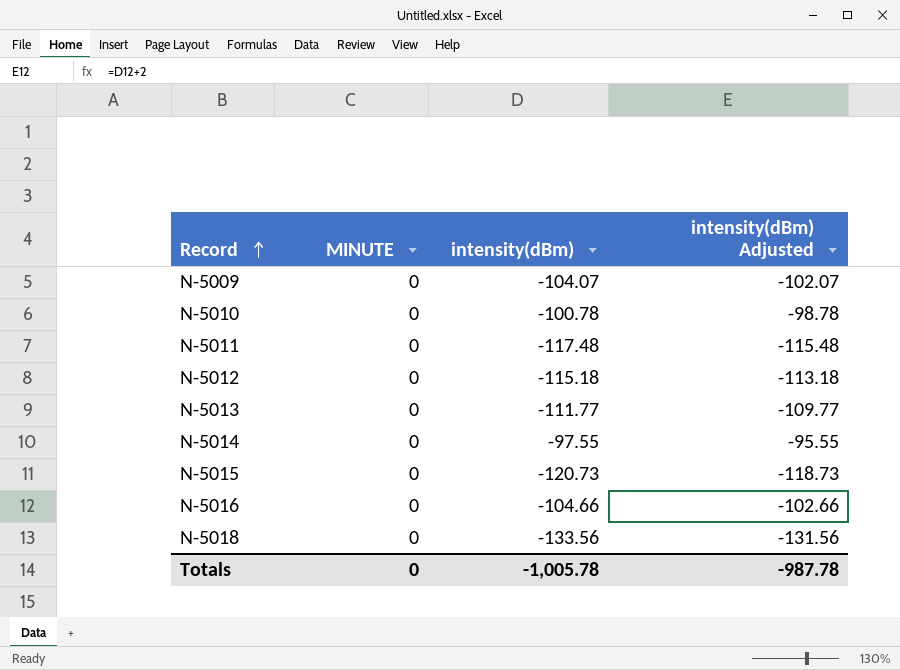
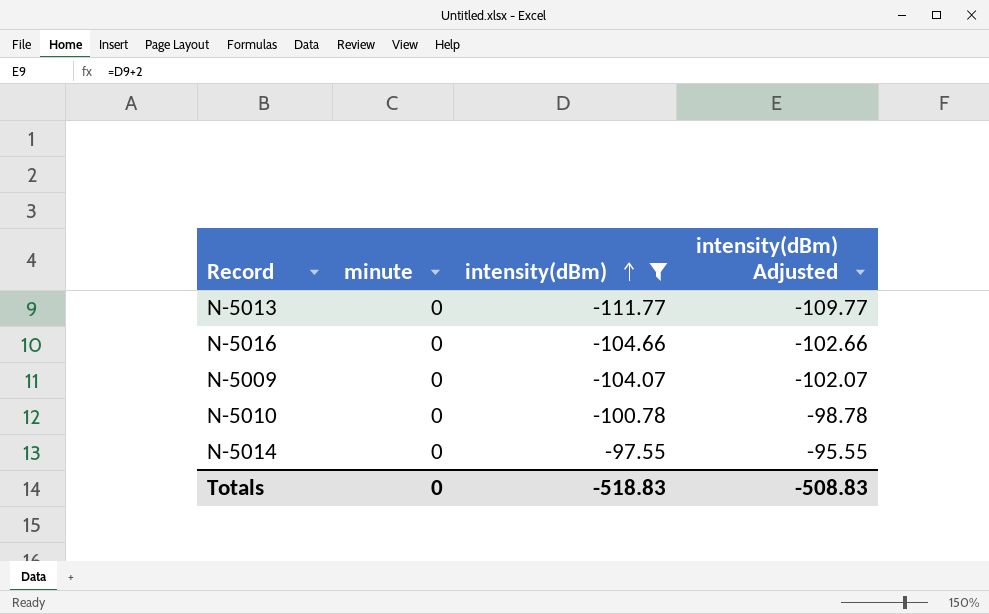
filter: none -> intensity(dBm) >= -111.77
row order: Record ascending -> intensity(dBm) ascending
column name: MINUTE -> minute
Totals | intensity(dBm): -1,005.78 -> -518.83
Totals | intensity(dBm) Adjusted: -987.78 -> -508.83

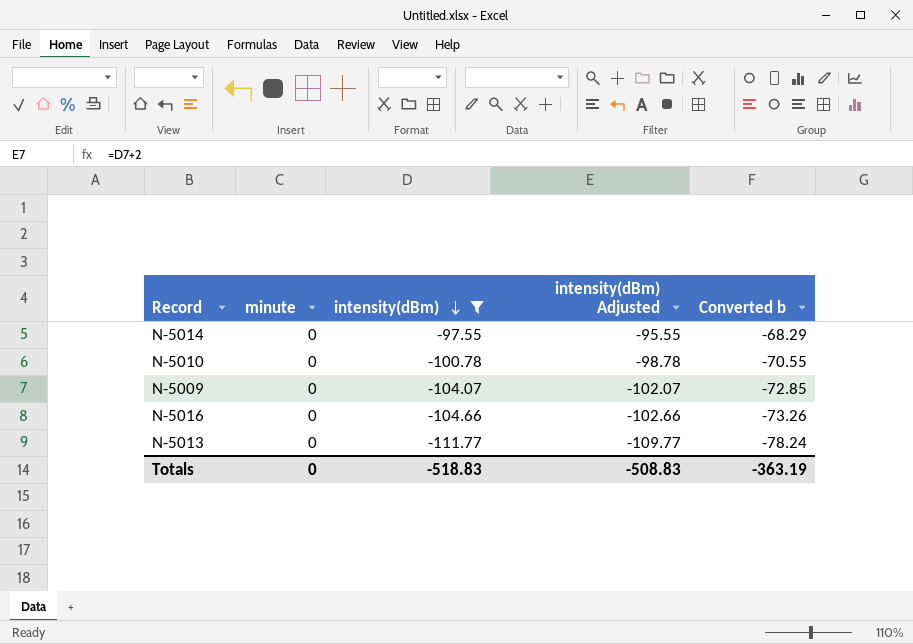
row order: intensity(dBm) ascending -> intensity(dBm) descending
column Converted b | formula: none -> [intensity(dBm)] * 0.7

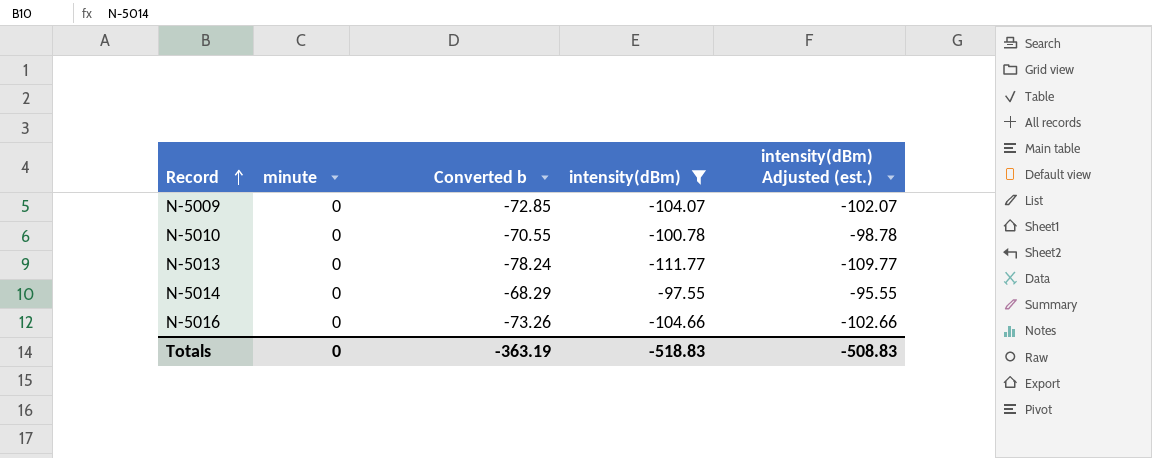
row order: intensity(dBm) descending -> Record ascending
column Converted b | position: 5 -> 3
column name: intensity(dBm) Adjusted -> intensity(dBm) Adjusted (est.)

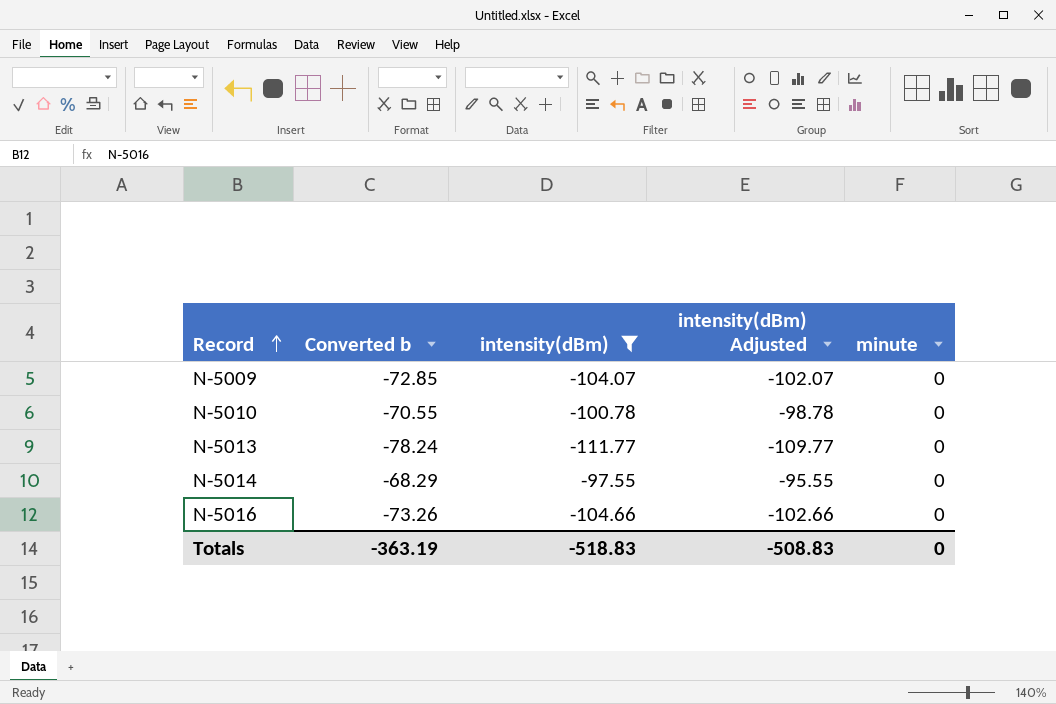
column name: intensity(dBm) Adjusted (est.) -> intensity(dBm) Adjusted
column minute | position: 2 -> 5

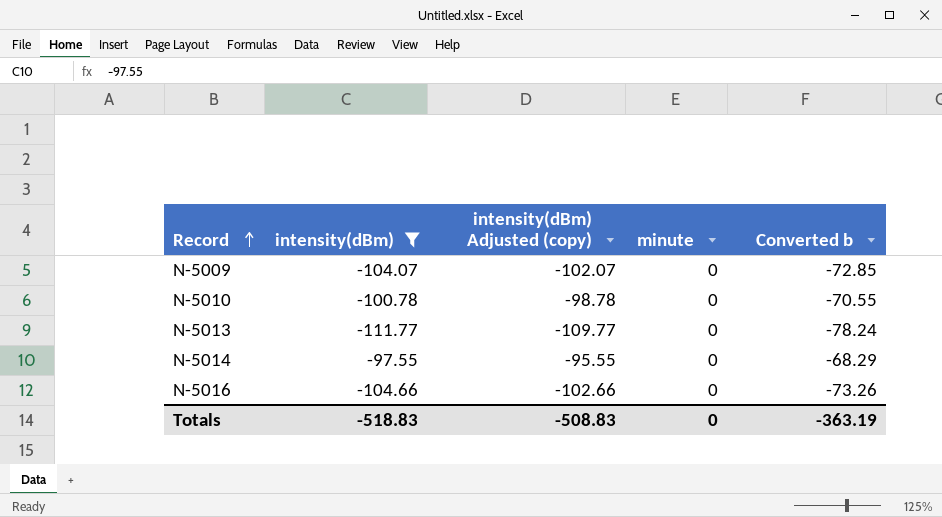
column name: intensity(dBm) Adjusted -> intensity(dBm) Adjusted (copy)
column Converted b | position: 2 -> 5

